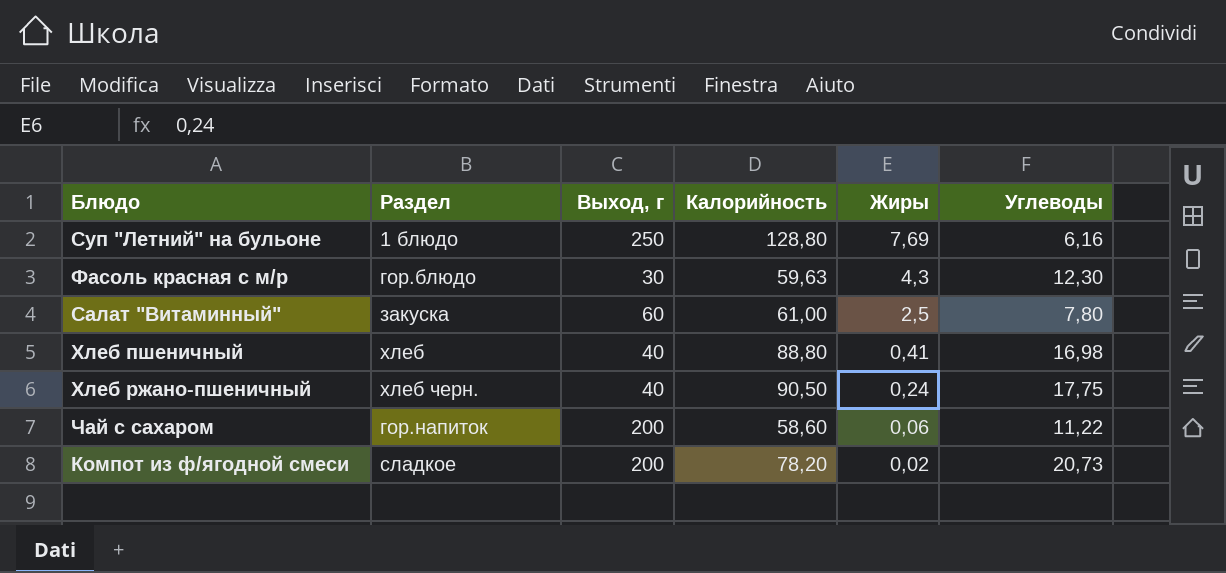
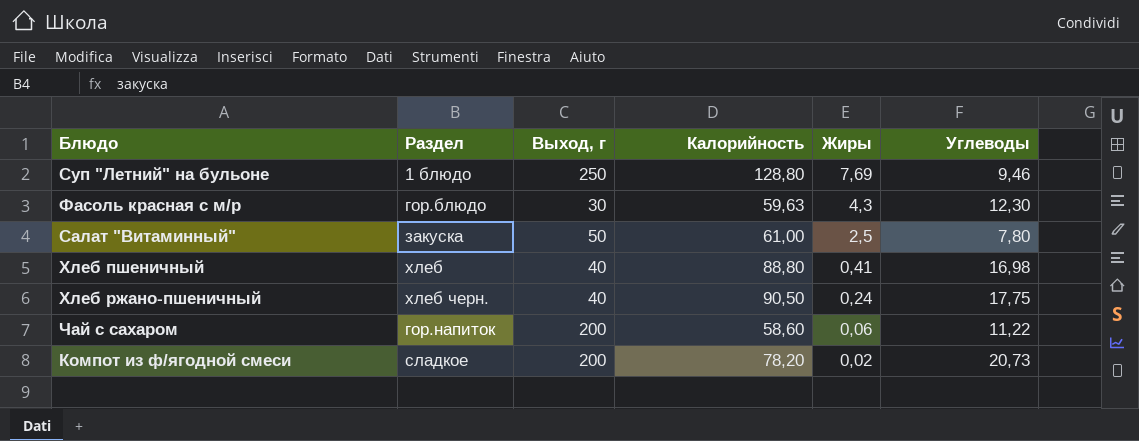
Суп "Летний" на бульоне | Углеводы: 6,16 -> 9,46
Салат "Витаминный" | Выход, г: 60 -> 50

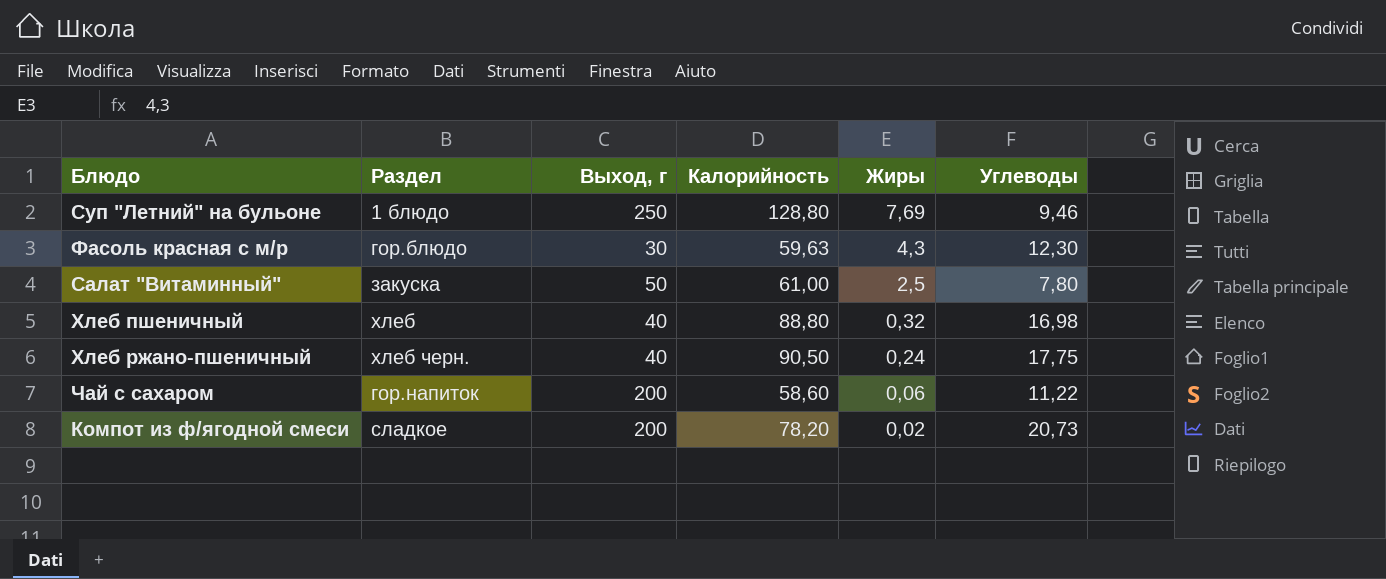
Хлеб пшеничный | Жиры: 0,41 -> 0,32

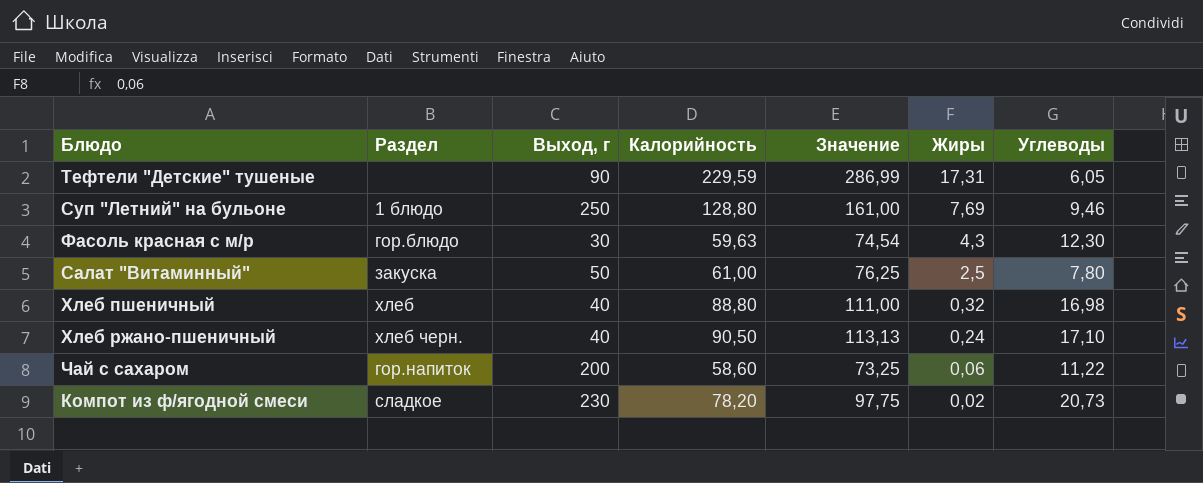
column Значение | formula: none -> [Калорийность] * 1,25
row Тефтели "Детские" тушеные: none -> none | 90 | 229,59 | 286,99 | 17,31 | 6,05
Хлеб ржано-пшеничный | Углеводы: 17,75 -> 17,10
Компот из ф/ягодной смеси | Выход, г: 200 -> 230

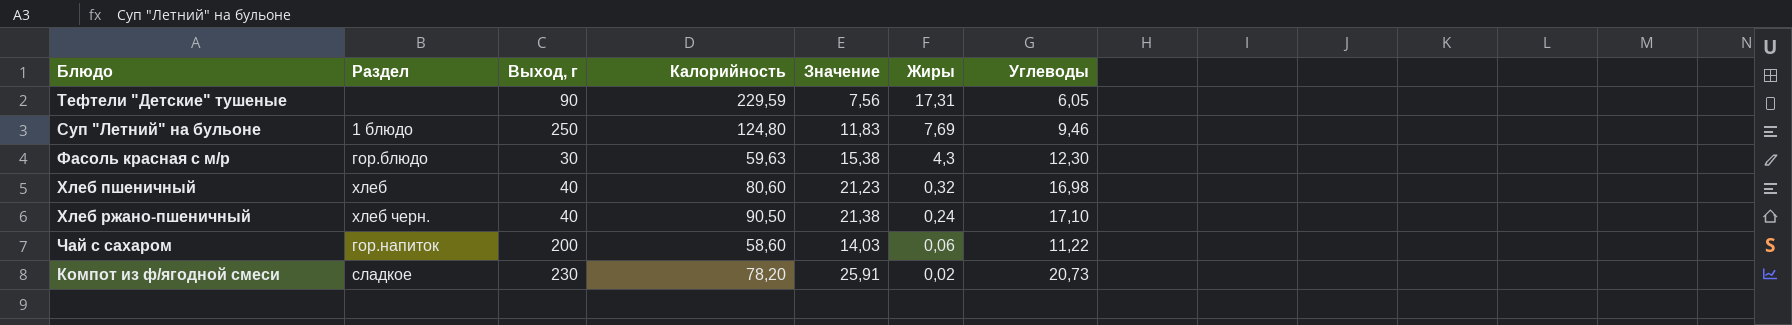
column Значение | formula: [Калорийность] * 1,25 -> [Углеводы] * 1,25
row Салат "Витаминный": закуска | 50 | 61,00 | 76,25 | 2,5 | 7,80 -> none
Суп "Летний" на бульоне | Калорийность: 128,80 -> 124,80
Хлеб пшеничный | Калорийность: 88,80 -> 80,60

